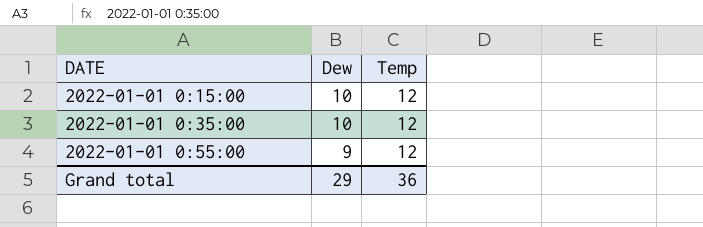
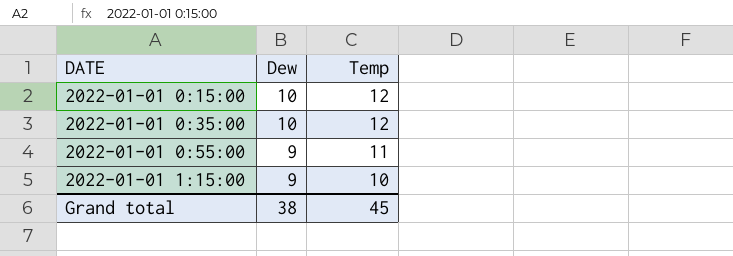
2022-01-01 0:55:00 | Temp: 12 -> 11
row 2022-01-01 1:15:00: none -> 9 | 10
Grand total | Dew: 29 -> 38
Grand total | Temp: 36 -> 45

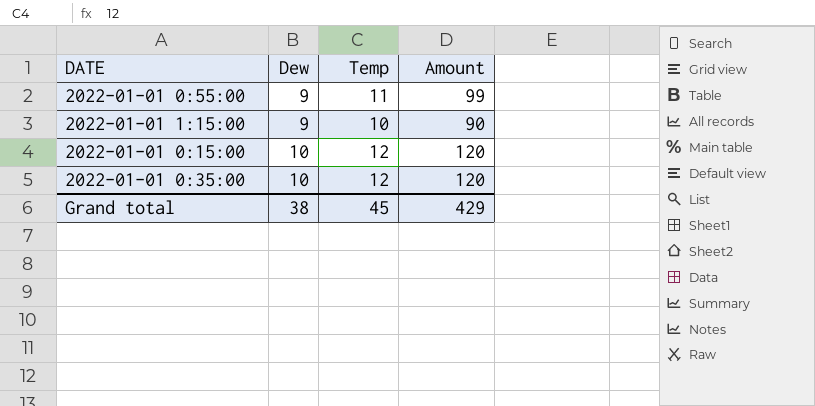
row order: DATE ascending -> Dew ascending
column Amount | formula: none -> [Dew] * [Temp]

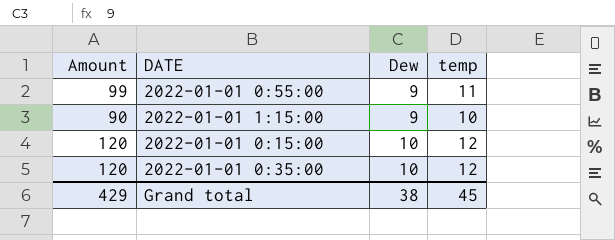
column Amount | position: 4 -> 1
column name: Temp -> temp

